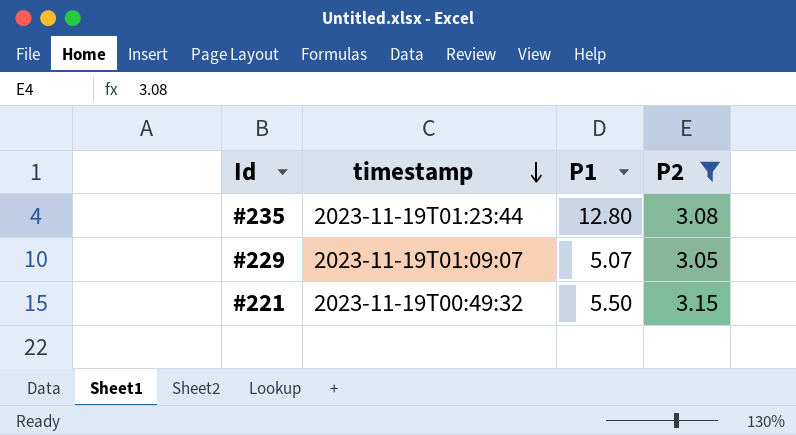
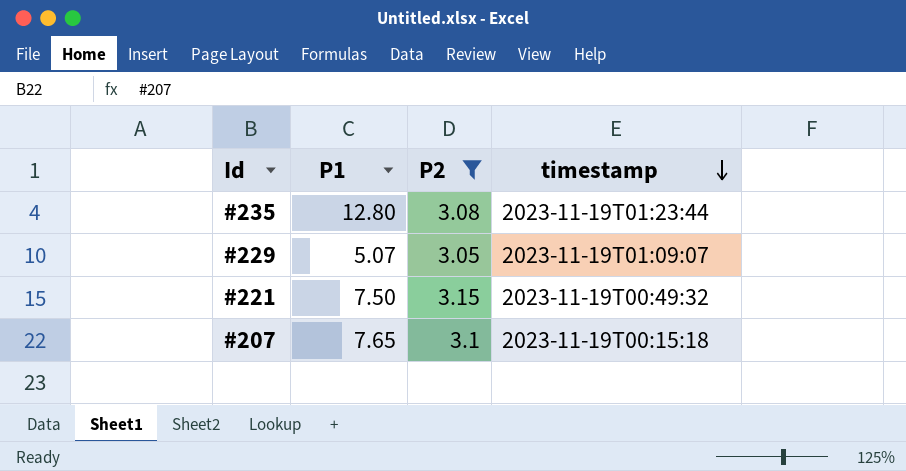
column timestamp | position: 2 -> 4
#221 | P1: 5.50 -> 7.50
row #207: none -> 7.65 | 3.1 | 2023-11-19T00:15:18

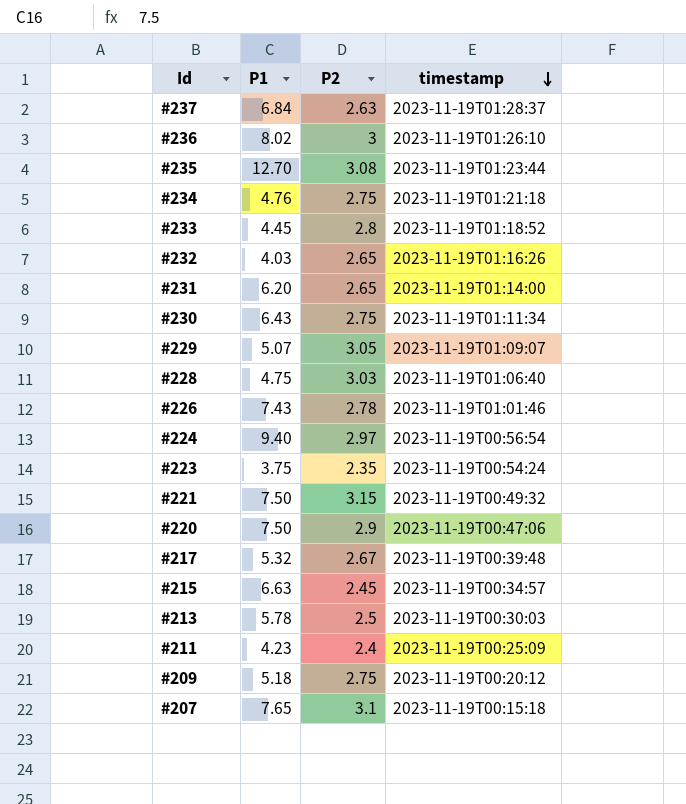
filter: P2 >= 3.05 -> none
#235 | P1: 12.80 -> 12.70

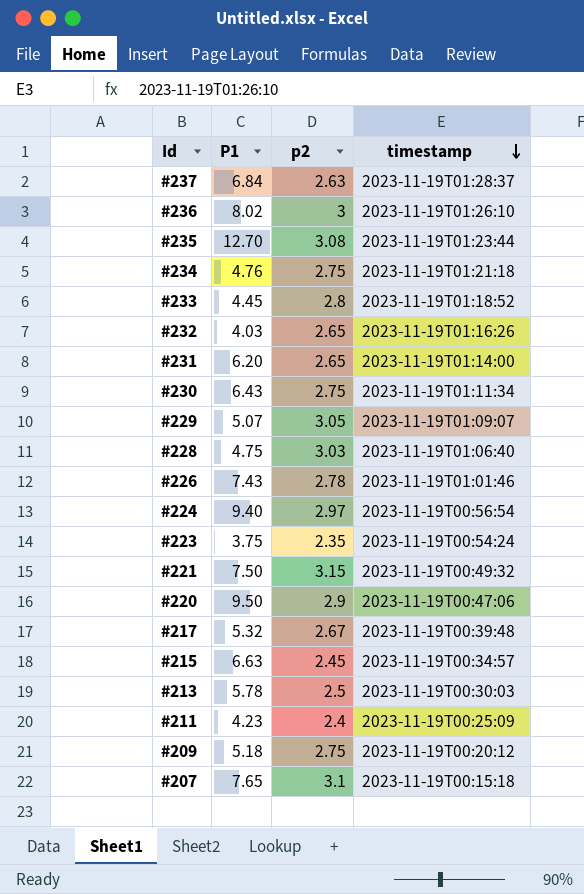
column name: P2 -> p2
#220 | P1: 7.50 -> 9.50

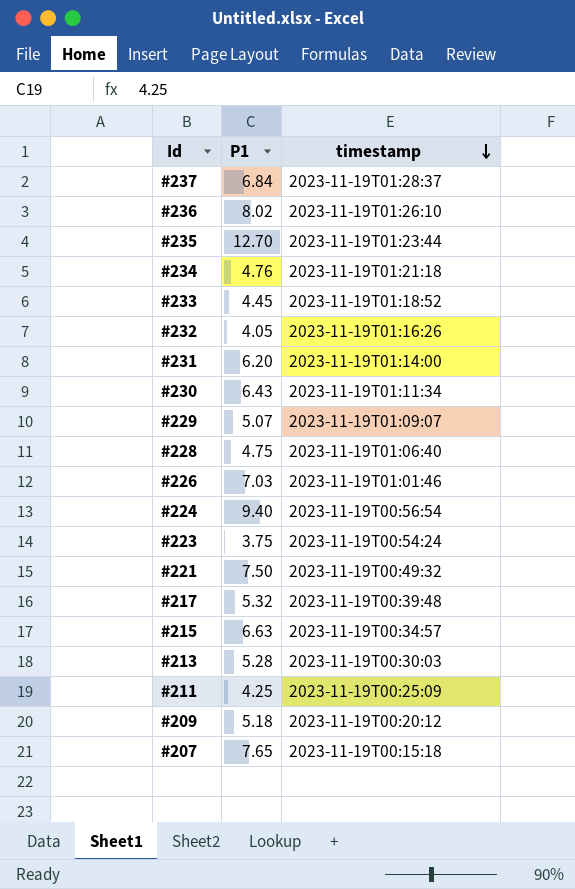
column p2 | position: 3 -> none
row #220: 9.50 | 2.9 | 2023-11-19T00:47:06 -> none
#232 | P1: 4.03 -> 4.05
#226 | P1: 7.43 -> 7.03
#213 | P1: 5.78 -> 5.28
#211 | P1: 4.23 -> 4.25

